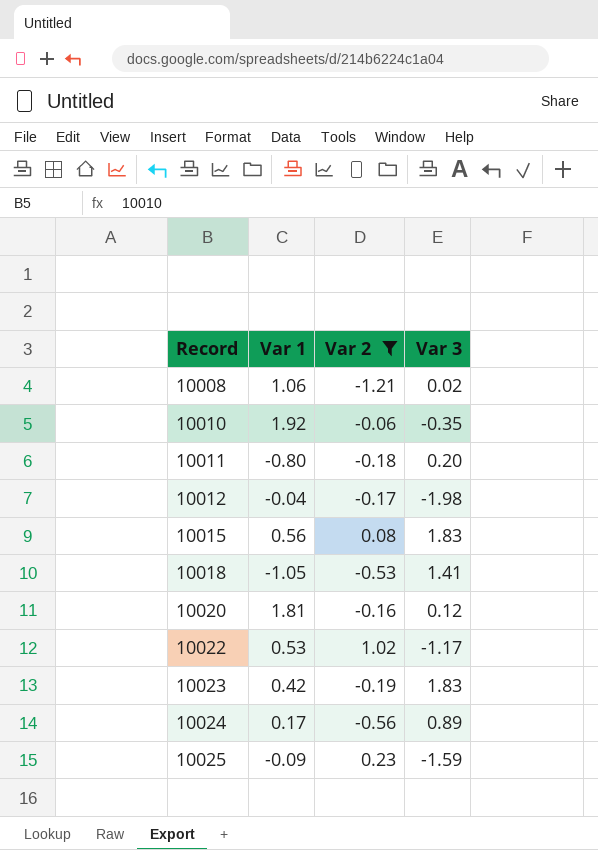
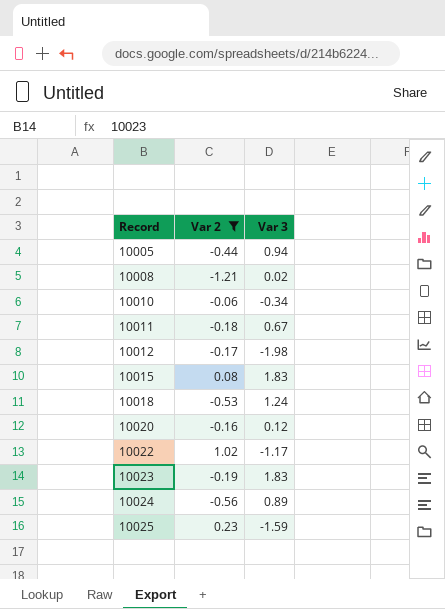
column Var 1 | position: 2 -> none
row 10005: none -> -0.44 | 0.94
10010 | Var 3: -0.35 -> -0.34
10011 | Var 3: 0.20 -> 0.67
10018 | Var 3: 1.41 -> 1.24

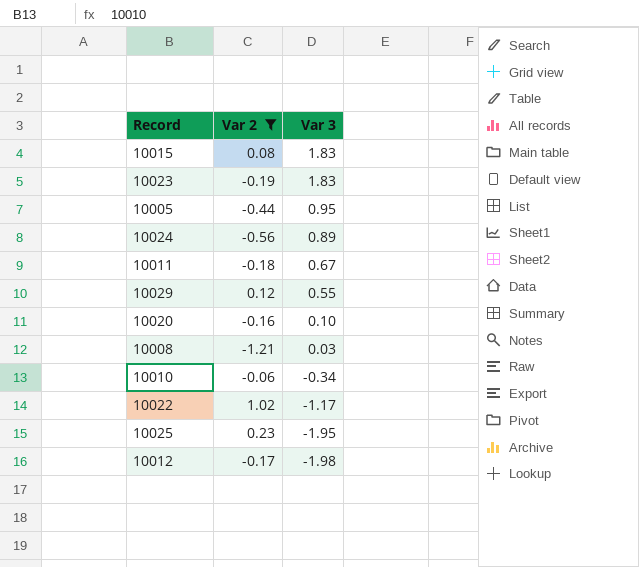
row order: Record ascending -> Var 3 descending
row 10018: -0.53 | 1.24 -> none
10005 | Var 3: 0.94 -> 0.95
row 10029: none -> 0.12 | 0.55
10020 | Var 3: 0.12 -> 0.10
10008 | Var 3: 0.02 -> 0.03
10025 | Var 3: -1.59 -> -1.95

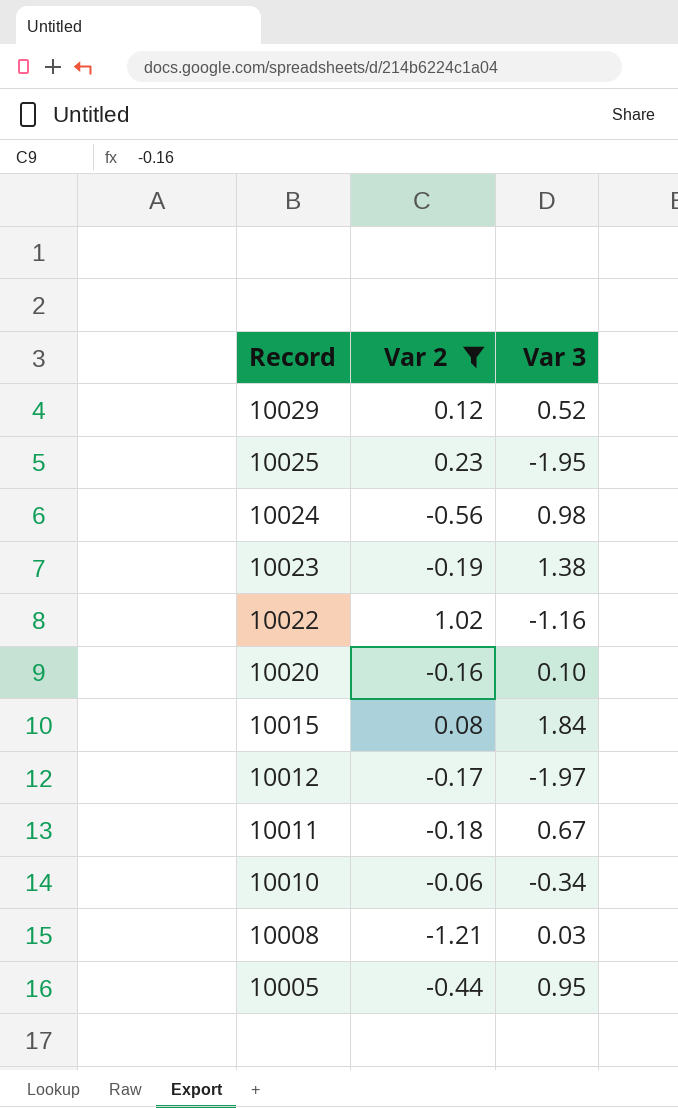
row order: Var 3 descending -> Record descending
10029 | Var 3: 0.55 -> 0.52
10024 | Var 3: 0.89 -> 0.98
10023 | Var 3: 1.83 -> 1.38
10022 | Var 3: -1.17 -> -1.16
10015 | Var 3: 1.83 -> 1.84
10012 | Var 3: -1.98 -> -1.97

